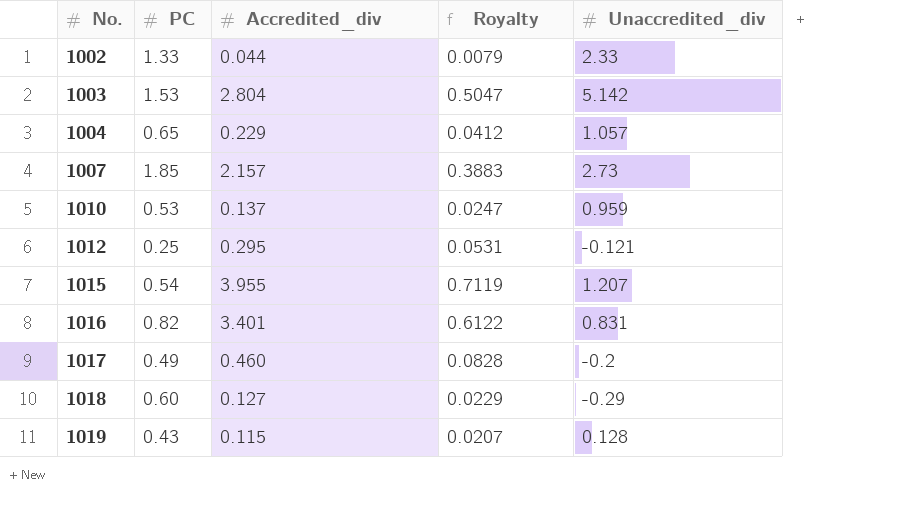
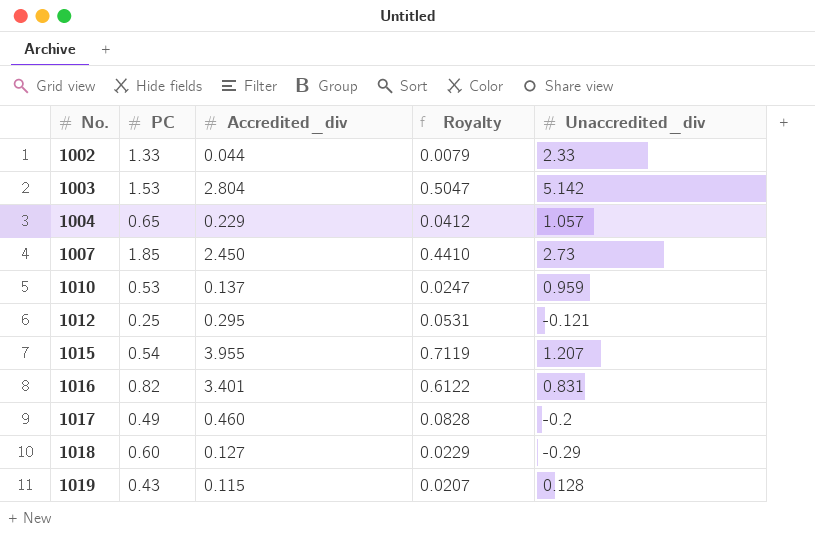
1007 | Accredited_div: 2.157 -> 2.450
1007 | Royalty: 0.3883 -> 0.4410

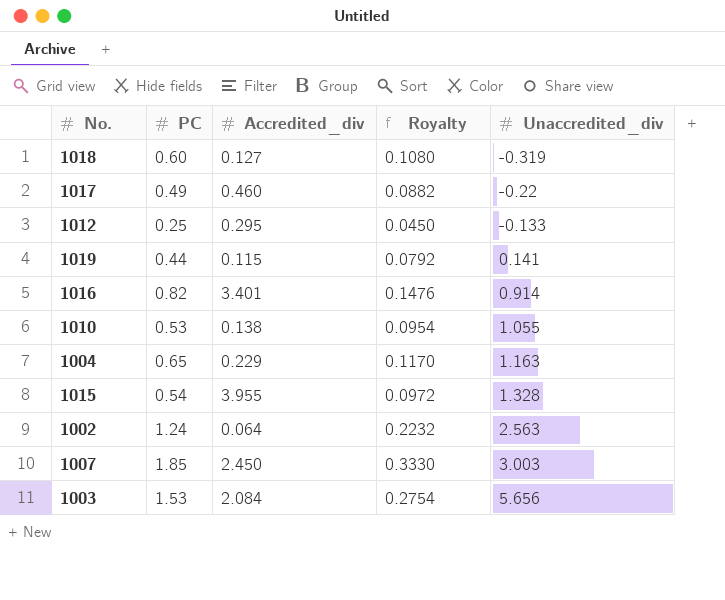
row order: No. ascending -> Unaccredited_div ascending
column Royalty | formula: [Accredited_div] * 0.18 -> [PC] * 0.18
1018 | Unaccredited_div: -0.29 -> -0.319
1017 | Unaccredited_div: -0.2 -> -0.22
1012 | Unaccredited_div: -0.121 -> -0.133
1019 | PC: 0.43 -> 0.44
1019 | Unaccredited_div: 0.128 -> 0.141
1016 | Unaccredited_div: 0.831 -> 0.914
1010 | Accredited_div: 0.137 -> 0.138
1010 | Unaccredited_div: 0.959 -> 1.055
1004 | Unaccredited_div: 1.057 -> 1.163
1015 | Unaccredited_div: 1.207 -> 1.328
1002 | PC: 1.33 -> 1.24
1002 | Accredited_div: 0.044 -> 0.064
1002 | Unaccredited_div: 2.33 -> 2.563
1007 | Unaccredited_div: 2.73 -> 3.003
1003 | Accredited_div: 2.804 -> 2.084
1003 | Unaccredited_div: 5.142 -> 5.656

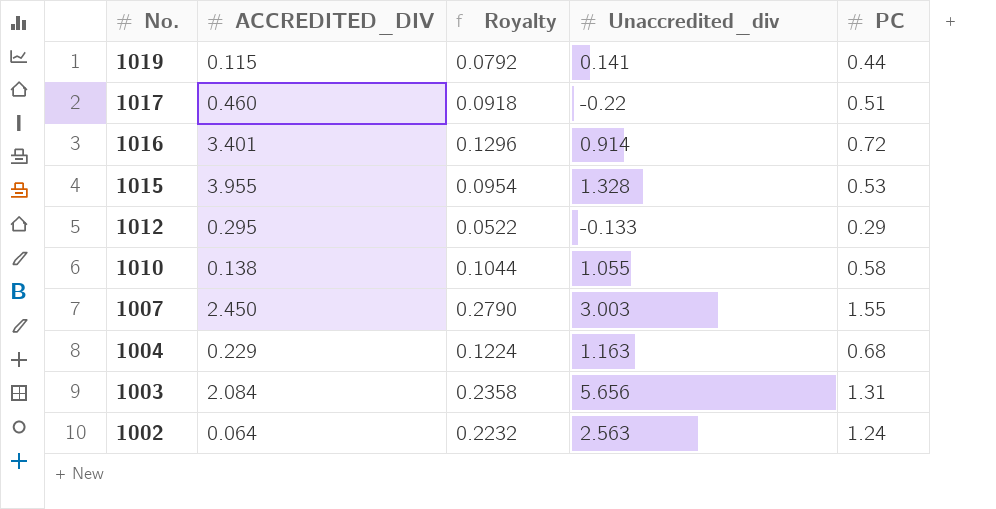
row order: Unaccredited_div ascending -> No. descending
column name: Accredited_div -> ACCREDITED_DIV
column PC | position: 2 -> 5
row 1018: 0.60 | 0.127 | 0.1080 | -0.319 -> none
1017 | Royalty: 0.0882 -> 0.0918
1017 | PC: 0.49 -> 0.51
1016 | Royalty: 0.1476 -> 0.1296
1016 | PC: 0.82 -> 0.72
1015 | Royalty: 0.0972 -> 0.0954
1015 | PC: 0.54 -> 0.53
1012 | Royalty: 0.0450 -> 0.0522
1012 | PC: 0.25 -> 0.29
1010 | Royalty: 0.0954 -> 0.1044
1010 | PC: 0.53 -> 0.58
1007 | Royalty: 0.3330 -> 0.2790
1007 | PC: 1.85 -> 1.55
1004 | Royalty: 0.1170 -> 0.1224
1004 | PC: 0.65 -> 0.68
1003 | Royalty: 0.2754 -> 0.2358
1003 | PC: 1.53 -> 1.31

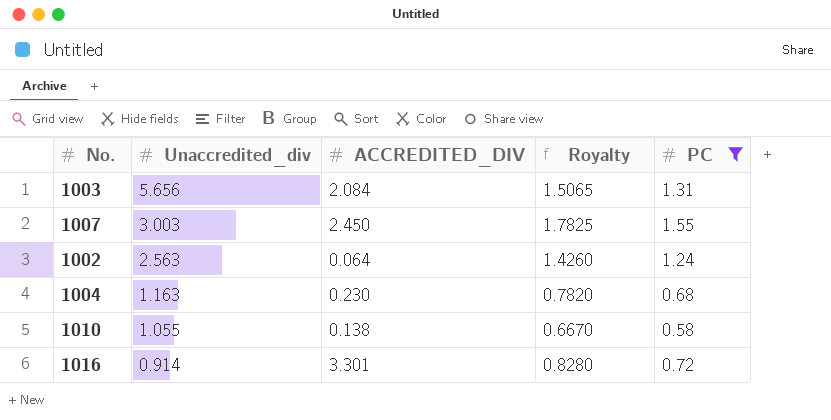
filter: none -> PC >= 0.58
row order: No. descending -> Unaccredited_div descending
column Unaccredited_div | position: 4 -> 2
column Royalty | formula: [PC] * 0.18 -> [PC] * 1.15
1004 | ACCREDITED_DIV: 0.229 -> 0.230
1016 | ACCREDITED_DIV: 3.401 -> 3.301

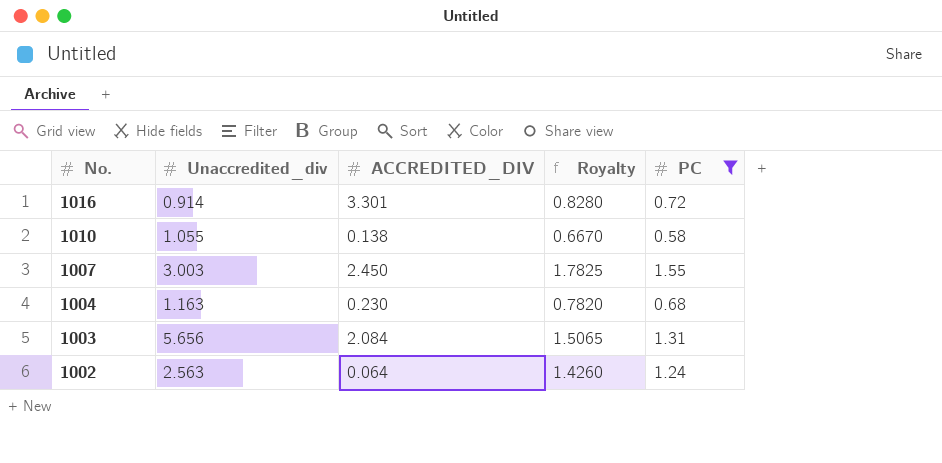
row order: Unaccredited_div descending -> No. descending

